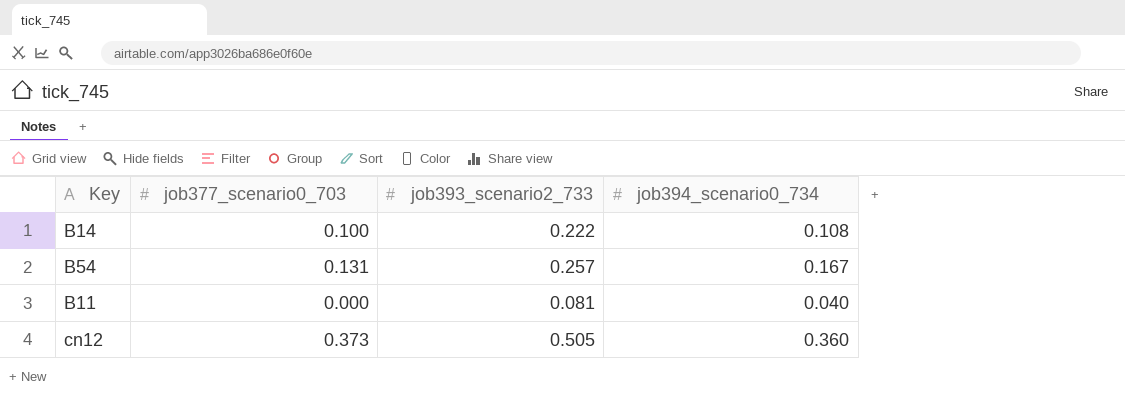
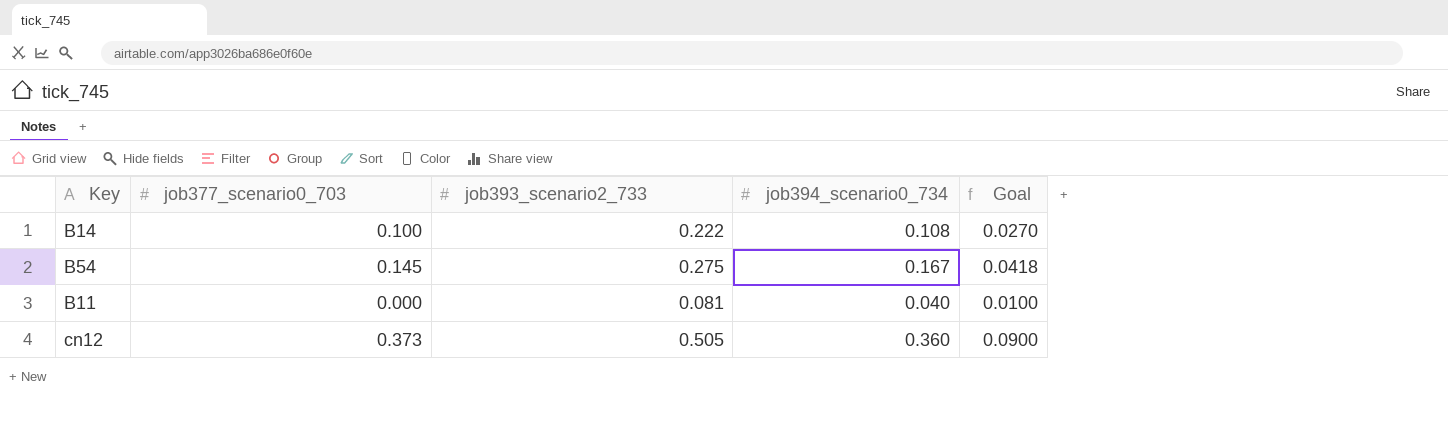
column Goal | formula: none -> [job394_scenario0_734] * 0.25
B54 | job377_scenario0_703: 0.131 -> 0.145
B54 | job393_scenario2_733: 0.257 -> 0.275

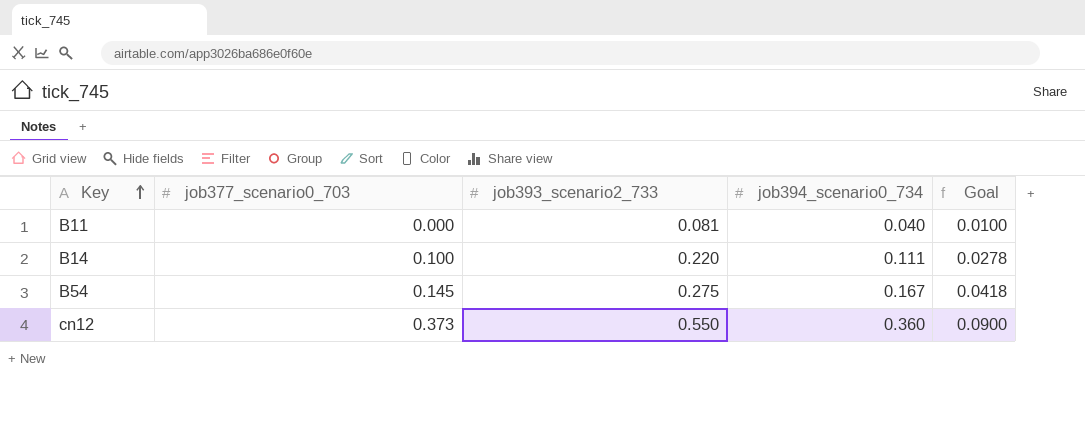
row order: none -> Key ascending
B14 | job393_scenario2_733: 0.222 -> 0.220
B14 | job394_scenario0_734: 0.108 -> 0.111
B14 | Goal: 0.0270 -> 0.0278
cn12 | job393_scenario2_733: 0.505 -> 0.550

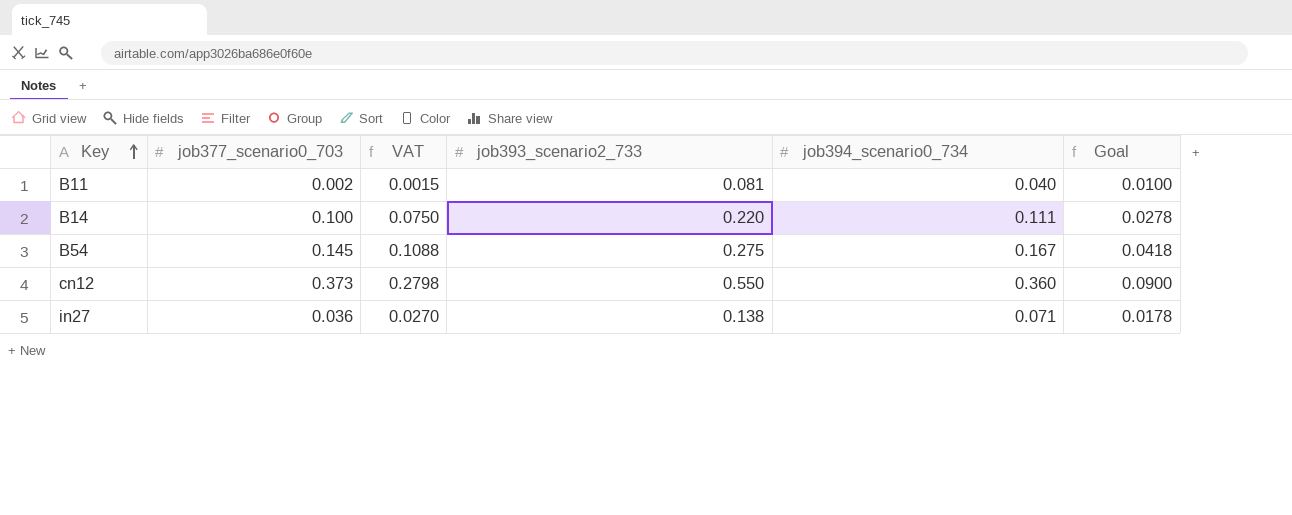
column VAT | formula: none -> [job377_scenario0_703] * 0.75
B11 | job377_scenario0_703: 0.000 -> 0.002
row in27: none -> 0.036 | 0.0270 | 0.138 | 0.071 | 0.0178

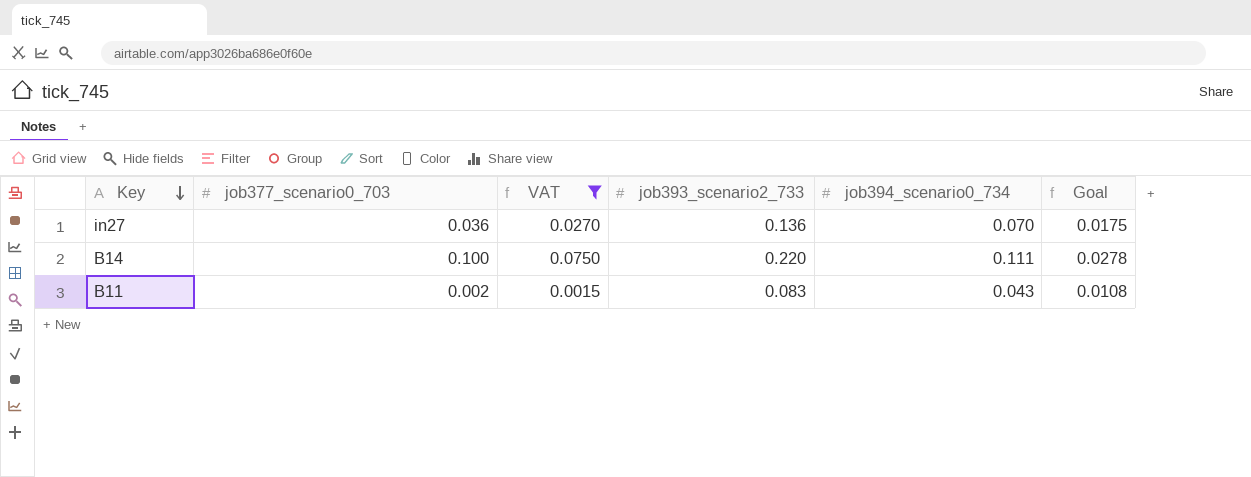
filter: none -> VAT <= 0.0750
row order: Key ascending -> Key descending
in27 | job393_scenario2_733: 0.138 -> 0.136
in27 | job394_scenario0_734: 0.071 -> 0.070
in27 | Goal: 0.0178 -> 0.0175
B11 | job393_scenario2_733: 0.081 -> 0.083
B11 | job394_scenario0_734: 0.040 -> 0.043
B11 | Goal: 0.0100 -> 0.0108

